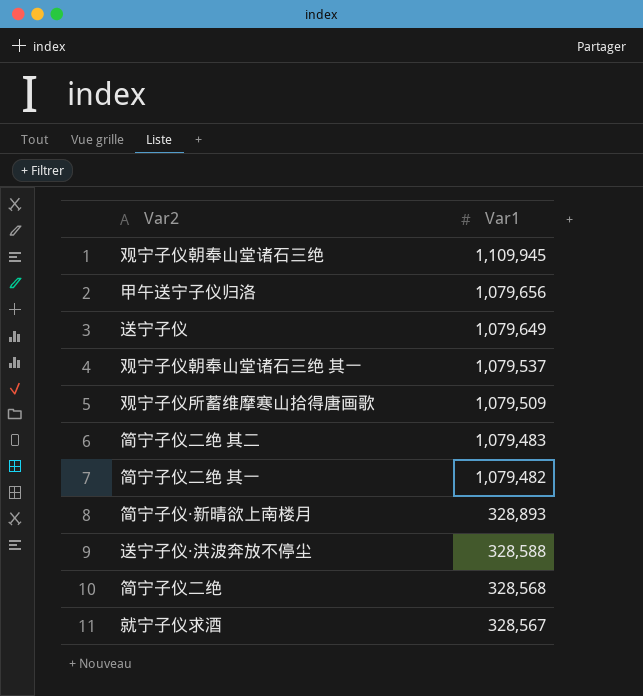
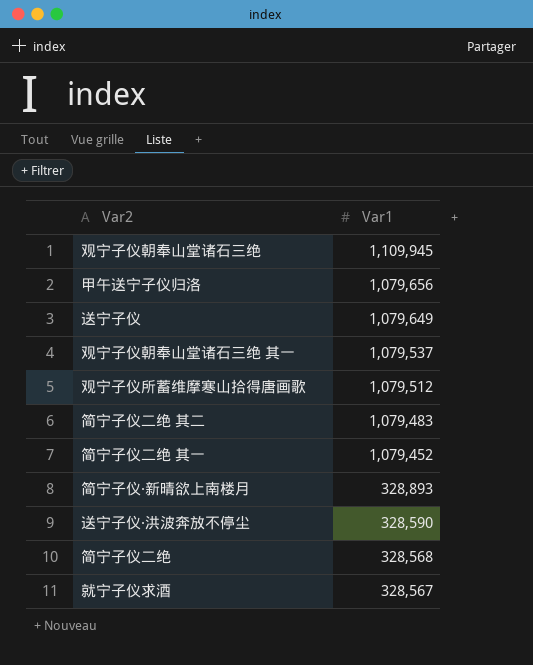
观宁子仪所蓄维摩寒山拾得唐画歌 | Var1: 1,079,509 -> 1,079,512
简宁子仪二绝 其一 | Var1: 1,079,482 -> 1,079,452
送宁子仪·洪波奔放不停尘 | Var1: 328,588 -> 328,590

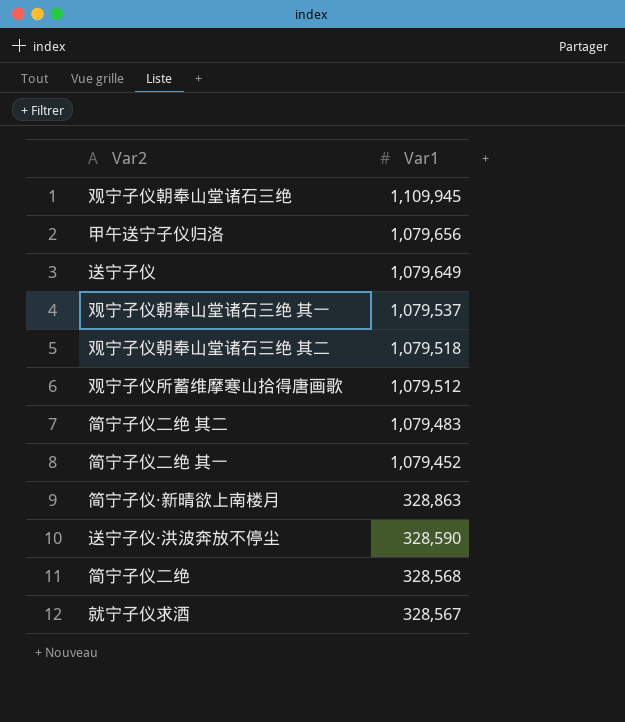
row 观宁子仪朝奉山堂诸石三绝 其二: none -> 1,079,518
简宁子仪·新晴欲上南楼月 | Var1: 328,893 -> 328,863

